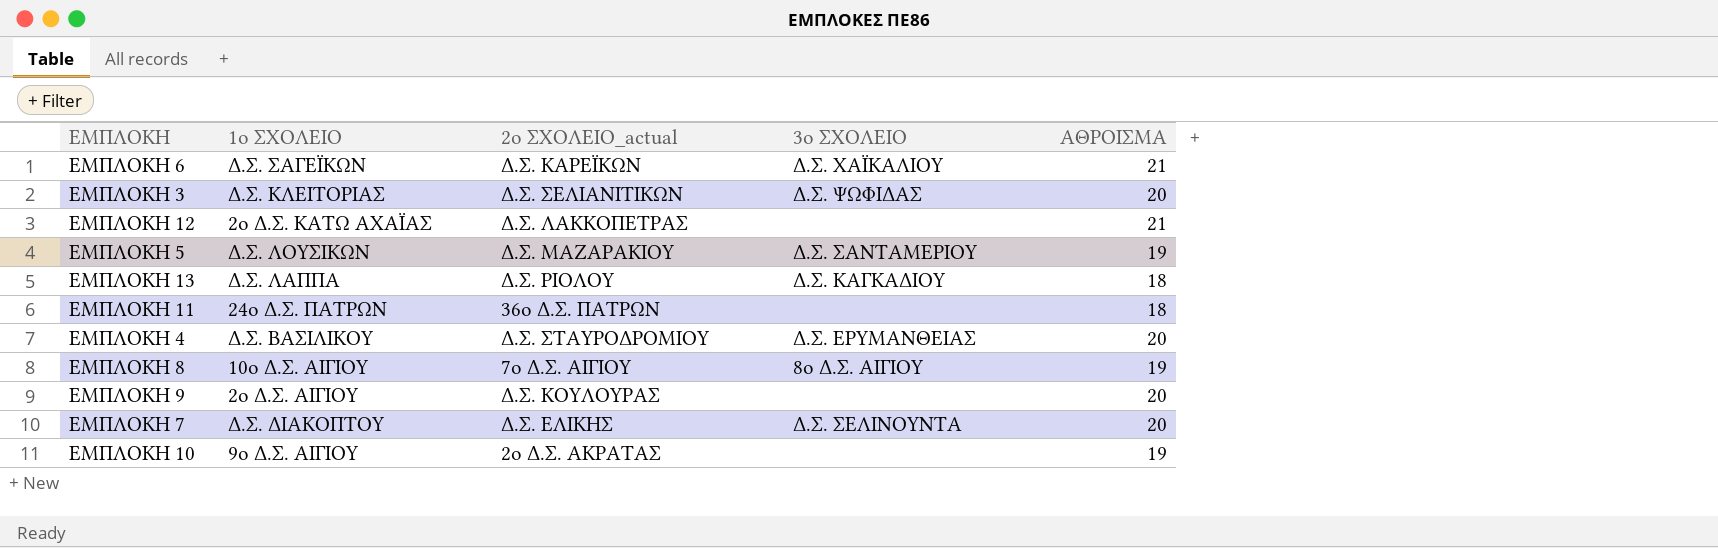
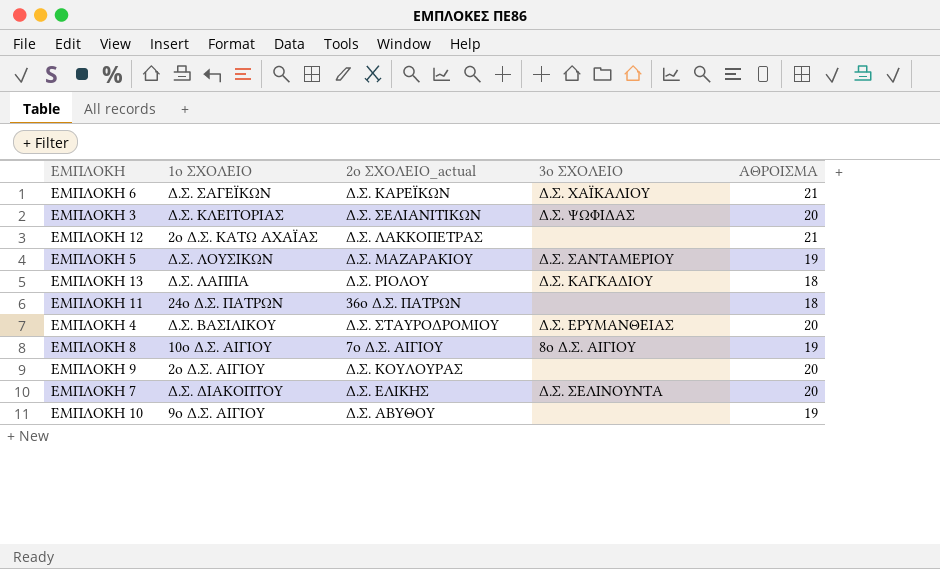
ΕΜΠΛΟΚΗ 10 | 2ο ΣΧΟΛΕΙΟ_actual: 2ο Δ.Σ. ΑΚΡΑΤΑΣ -> Δ.Σ. ΑΒΥΘΟΥ

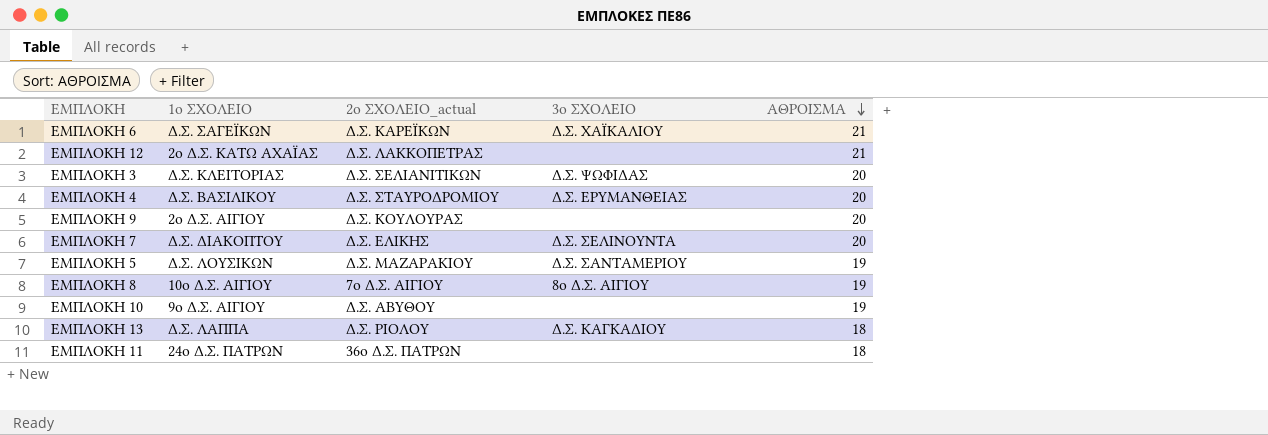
row order: none -> ΑΘΡΟΙΣΜΑ descending

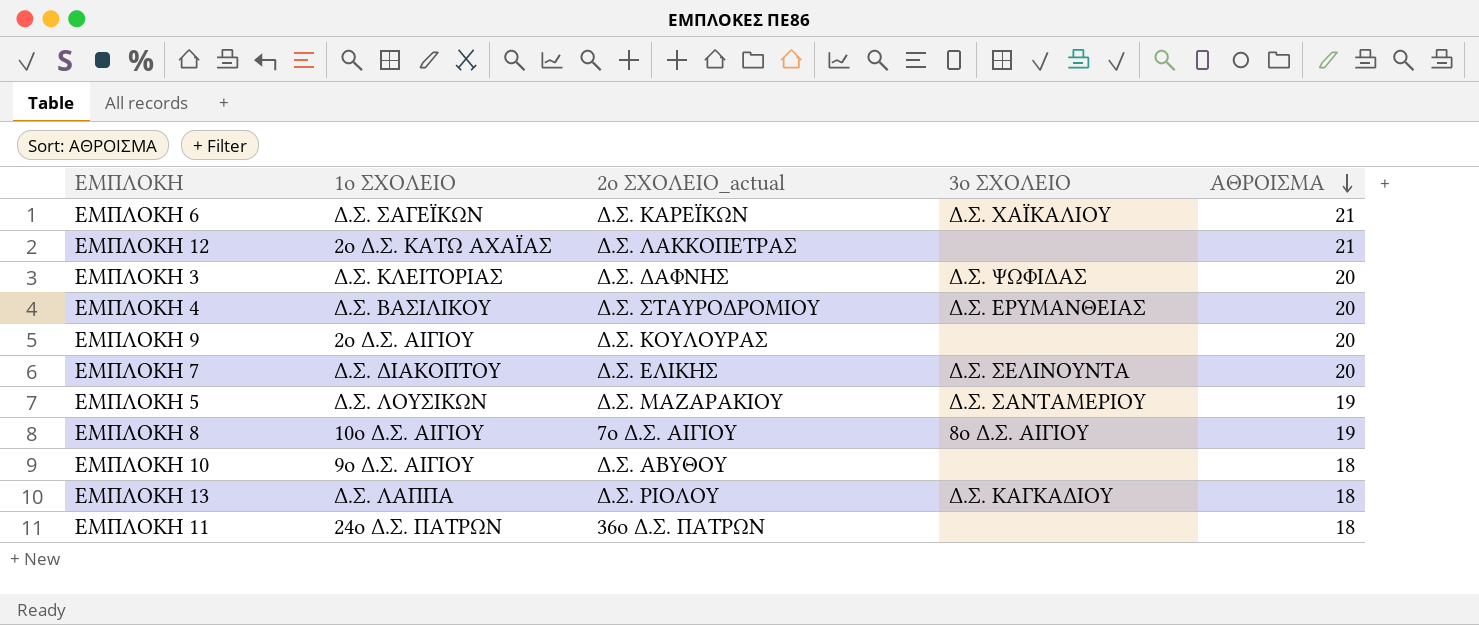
ΕΜΠΛΟΚΗ 3 | 2ο ΣΧΟΛΕΙΟ_actual: Δ.Σ. ΣΕΛΙΑΝΙΤΙΚΩΝ -> Δ.Σ. ΔΑΦΝΗΣ
ΕΜΠΛΟΚΗ 10 | ΑΘΡΟΙΣΜΑ: 19 -> 18

